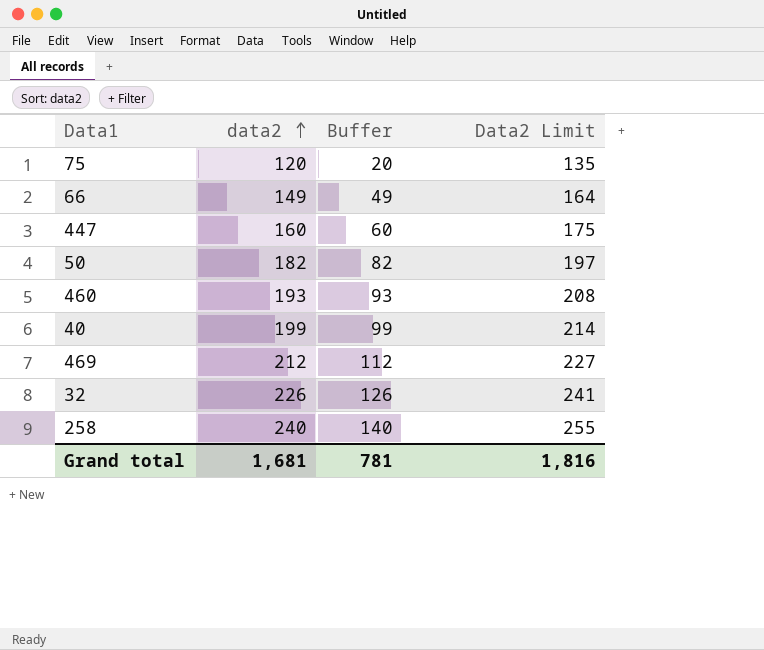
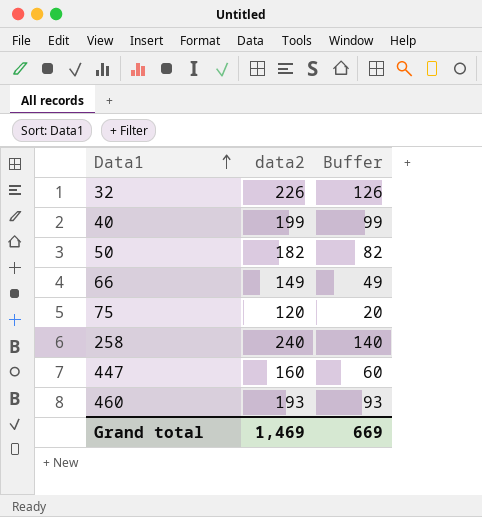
row order: data2 ascending -> Data1 ascending
column Data2 Limit | formula: [data2] + 15 -> none
row 469: 212 | 112 | 227 -> none
Grand total | data2: 1,681 -> 1,469
Grand total | Buffer: 781 -> 669

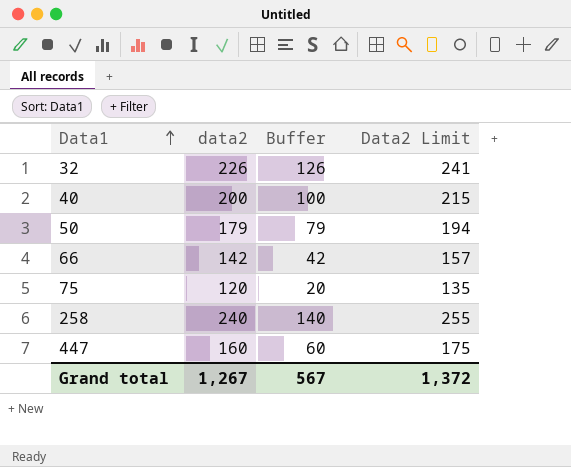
column Data2 Limit | formula: none -> [data2] + 15
row 460: 193 | 93 -> none
40 | data2: 199 -> 200
40 | Buffer: 99 -> 100
50 | data2: 182 -> 179
50 | Buffer: 82 -> 79
66 | data2: 149 -> 142
66 | Buffer: 49 -> 42
Grand total | data2: 1,469 -> 1,267
Grand total | Buffer: 669 -> 567

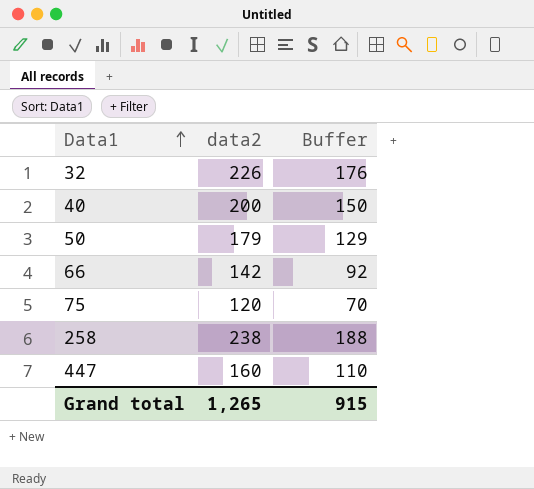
column Data2 Limit | formula: [data2] + 15 -> none
column Buffer | formula: [data2] - 100 -> [data2] - 50
258 | data2: 240 -> 238
Grand total | data2: 1,267 -> 1,265
Grand total | Buffer: 567 -> 915

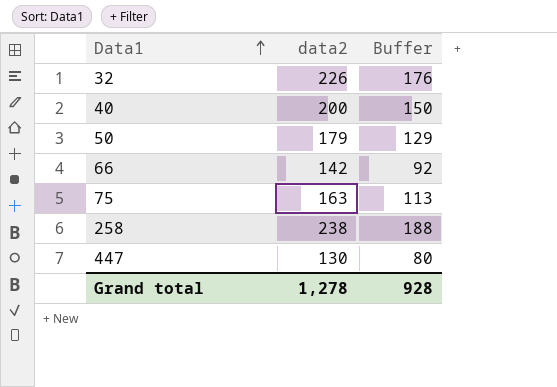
75 | data2: 120 -> 163
75 | Buffer: 70 -> 113
447 | data2: 160 -> 130
447 | Buffer: 110 -> 80
Grand total | data2: 1,265 -> 1,278
Grand total | Buffer: 915 -> 928

